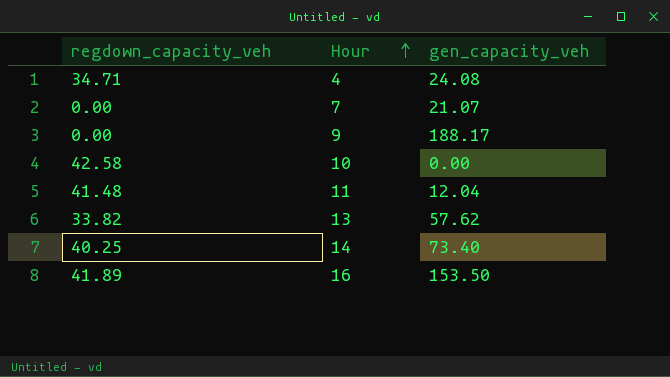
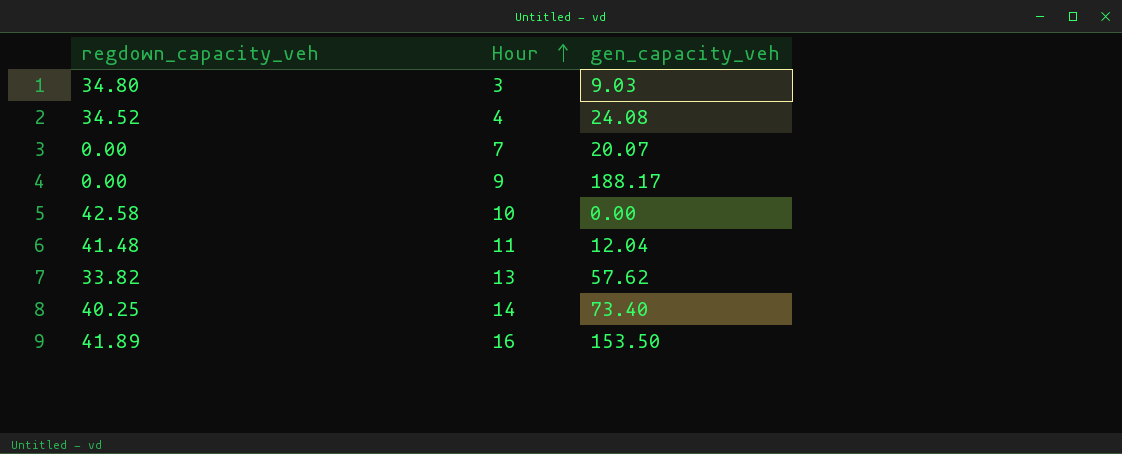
row 3: none -> 34.80 | 9.03
4 | regdown_capacity_veh: 34.71 -> 34.52
7 | gen_capacity_veh: 21.07 -> 20.07

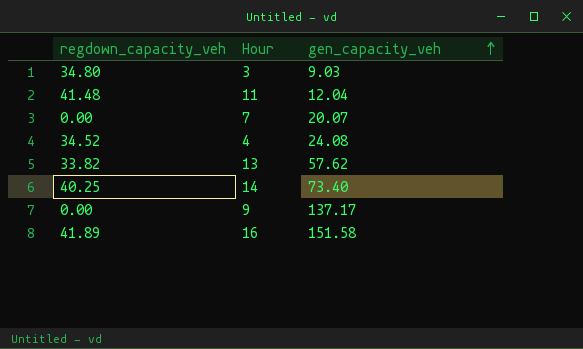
row order: Hour ascending -> gen_capacity_veh ascending
row 10: 42.58 | 0.00 -> none
9 | gen_capacity_veh: 188.17 -> 137.17
16 | gen_capacity_veh: 153.50 -> 151.58

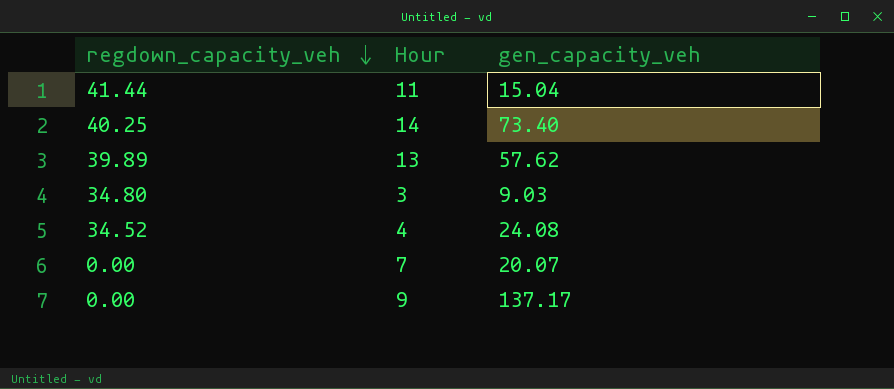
row order: gen_capacity_veh ascending -> regdown_capacity_veh descending
row 16: 41.89 | 151.58 -> none
11 | regdown_capacity_veh: 41.48 -> 41.44
11 | gen_capacity_veh: 12.04 -> 15.04
13 | regdown_capacity_veh: 33.82 -> 39.89

